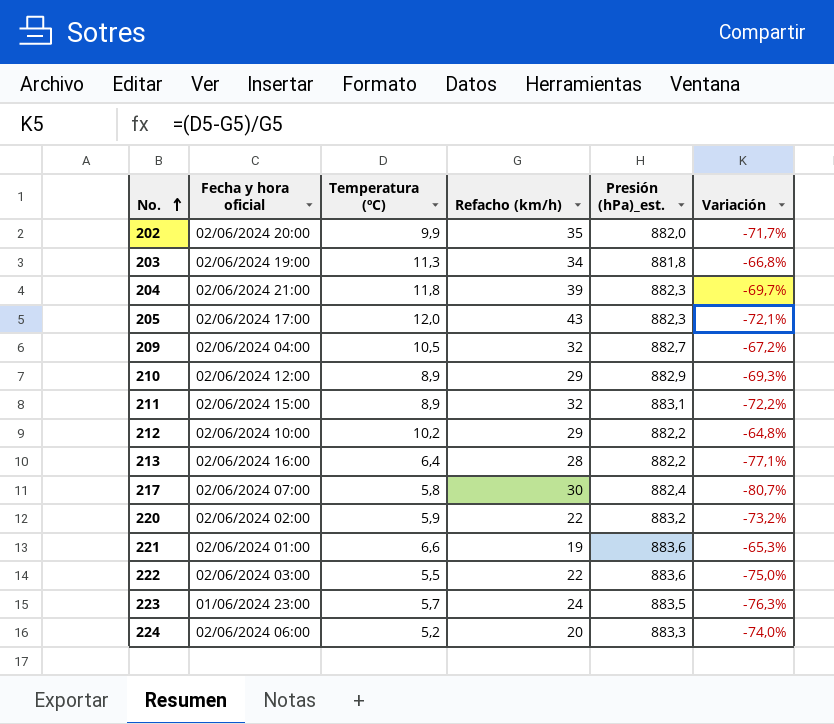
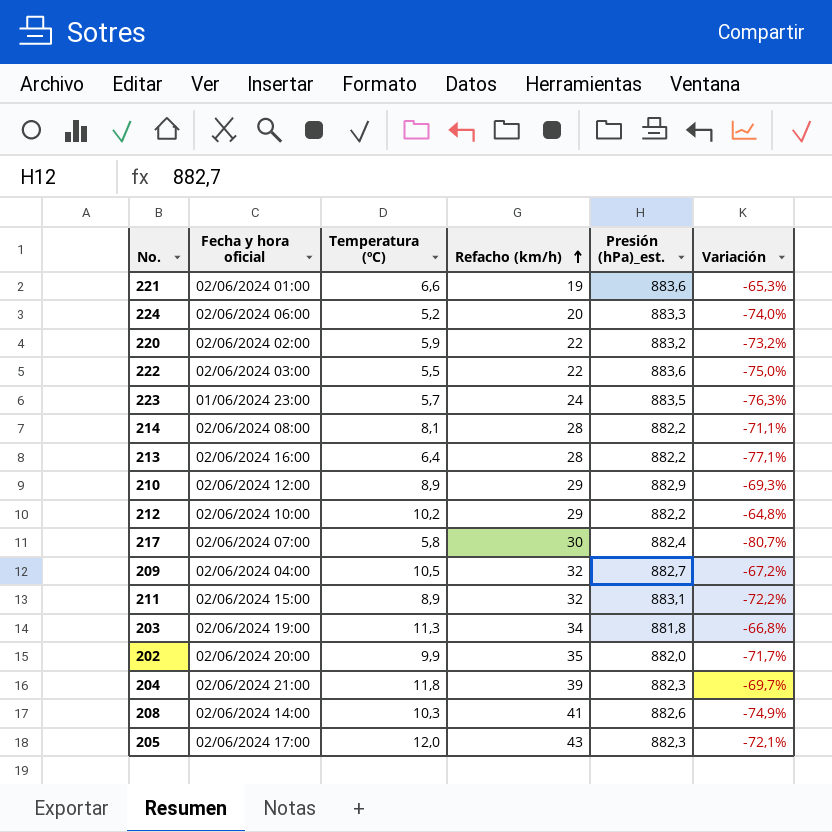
row order: No. ascending -> Refacho (km/h) ascending
row 214: none -> 02/06/2024 08:00 | 8,1 | 28 | 882,2 | -71,1%
row 208: none -> 02/06/2024 14:00 | 10,3 | 41 | 882,6 | -74,9%

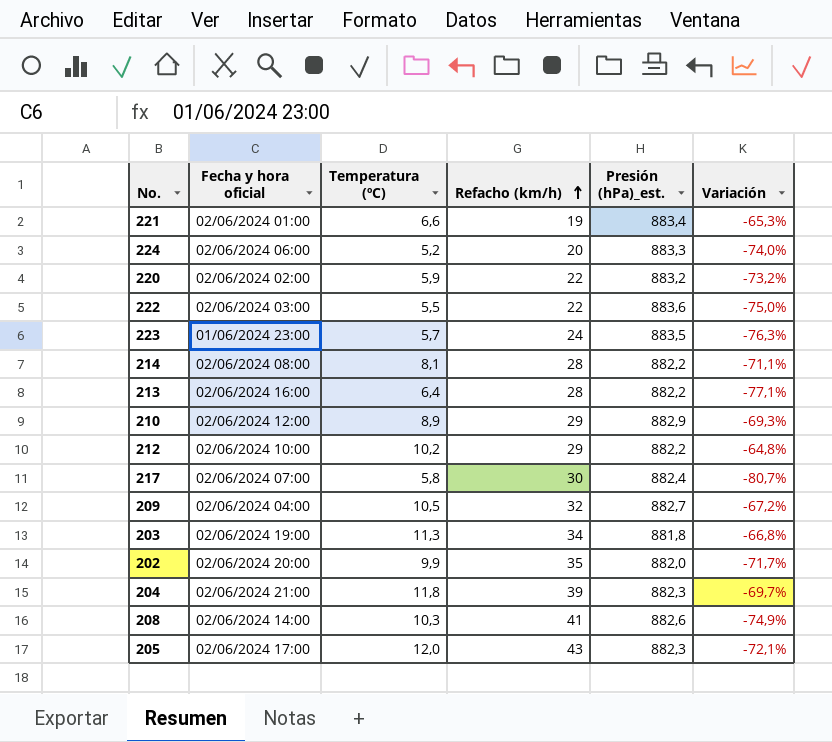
row 211: 02/06/2024 15:00 | 8,9 | 32 | 883,1 | -72,2% -> none
221 | Presión (hPa)_est.: 883,6 -> 883,4

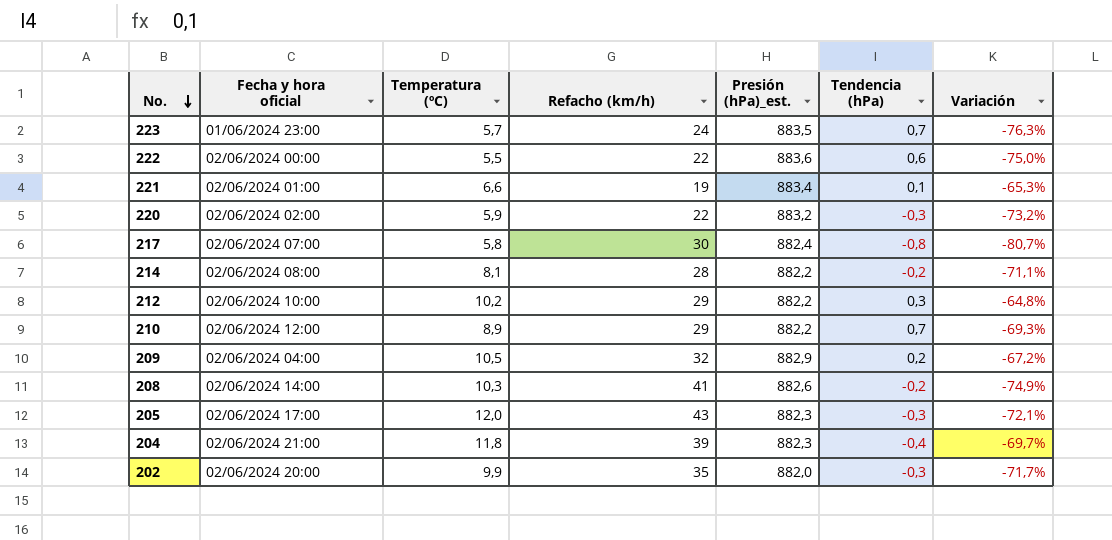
row order: Refacho (km/h) ascending -> No. descending
column Tendencia (hPa) | position: none -> 6
row 224: 02/06/2024 06:00 | 5,2 | 20 | 883,3 | -74,0% -> none
row 213: 02/06/2024 16:00 | 6,4 | 28 | 882,2 | -77,1% -> none
row 203: 02/06/2024 19:00 | 11,3 | 34 | 881,8 | -66,8% -> none
222 | Fecha y hora oficial: 02/06/2024 03:00 -> 02/06/2024 00:00
210 | Presión (hPa)_est.: 882,9 -> 882,2
209 | Presión (hPa)_est.: 882,7 -> 882,9

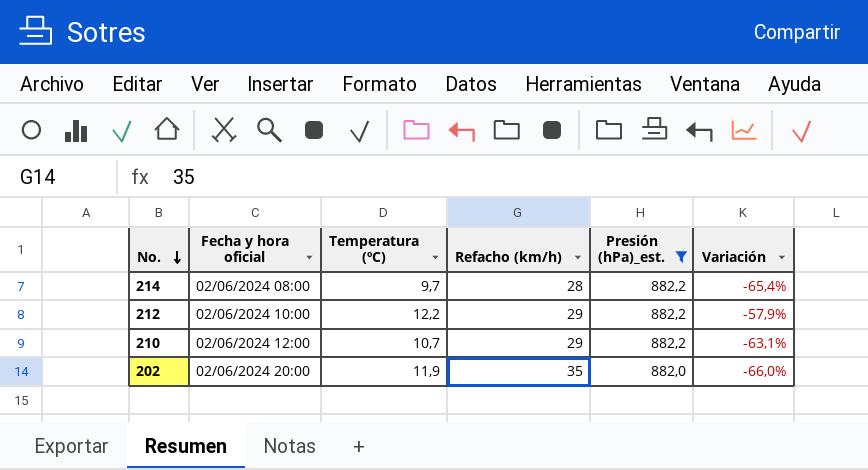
filter: none -> Presión (hPa)_est. <= 882,2
column Tendencia (hPa) | position: 6 -> none
214 | Temperatura (ºC): 8,1 -> 9,7
214 | Variación: -71,1% -> -65,4%
212 | Temperatura (ºC): 10,2 -> 12,2
212 | Variación: -64,8% -> -57,9%
210 | Temperatura (ºC): 8,9 -> 10,7
210 | Variación: -69,3% -> -63,1%
202 | Temperatura (ºC): 9,9 -> 11,9
202 | Variación: -71,7% -> -66,0%

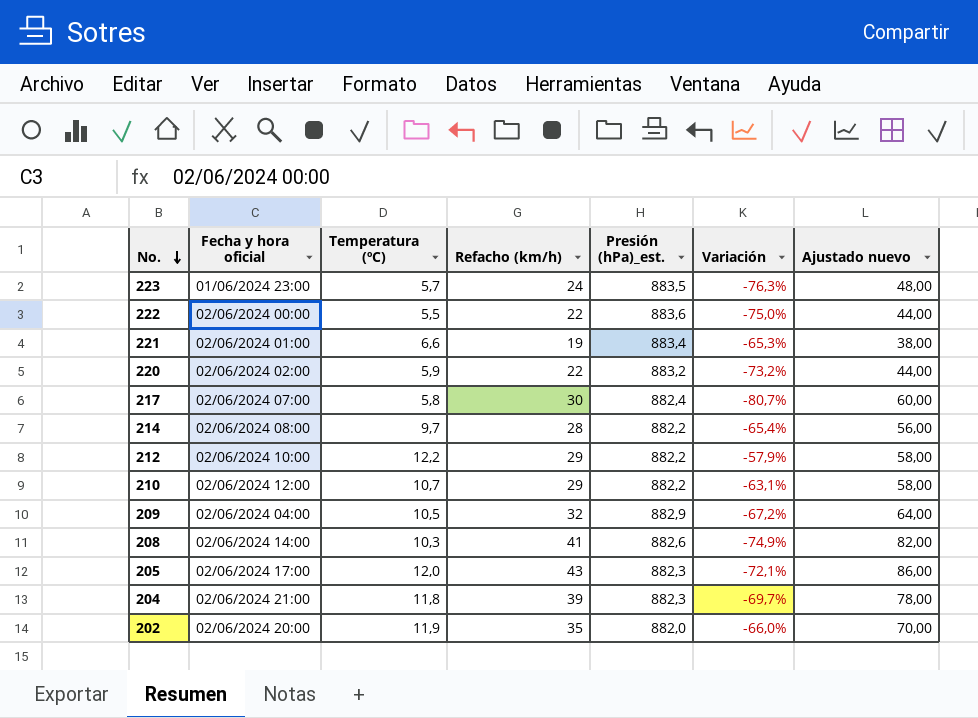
filter: Presión (hPa)_est. <= 882,2 -> none
column Ajustado nuevo | formula: none -> [Refacho (km/h)] * 2

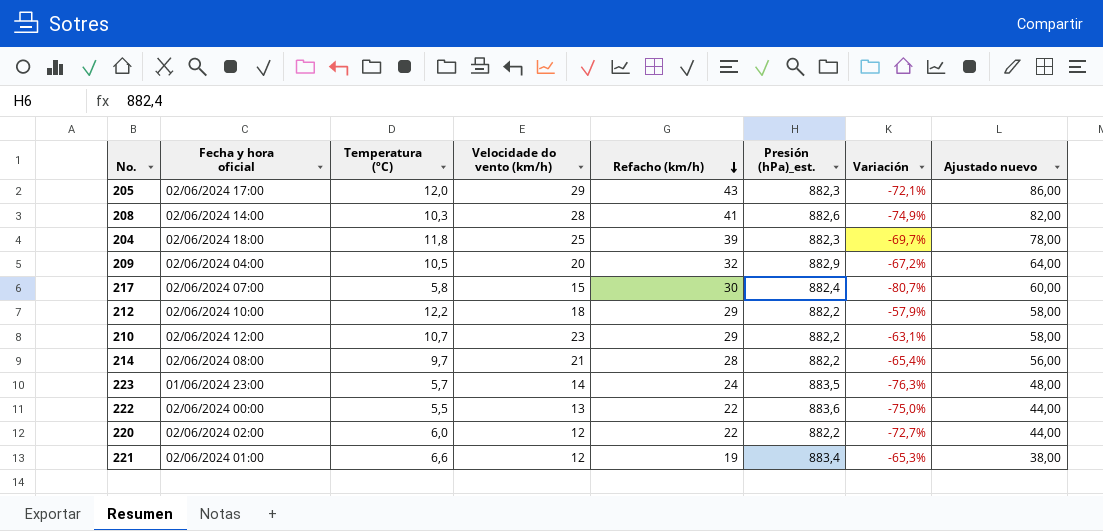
row order: No. descending -> Refacho (km/h) descending
column Velocidade do vento (km/h) | position: none -> 4
row 202: 02/06/2024 20:00 | 11,9 | 35 | 882,0 | -66,0% | 70,00 -> none
204 | Fecha y hora oficial: 02/06/2024 21:00 -> 02/06/2024 18:00
220 | Temperatura (ºC): 5,9 -> 6,0
220 | Presión (hPa)_est.: 883,2 -> 882,2
220 | Variación: -73,2% -> -72,7%

